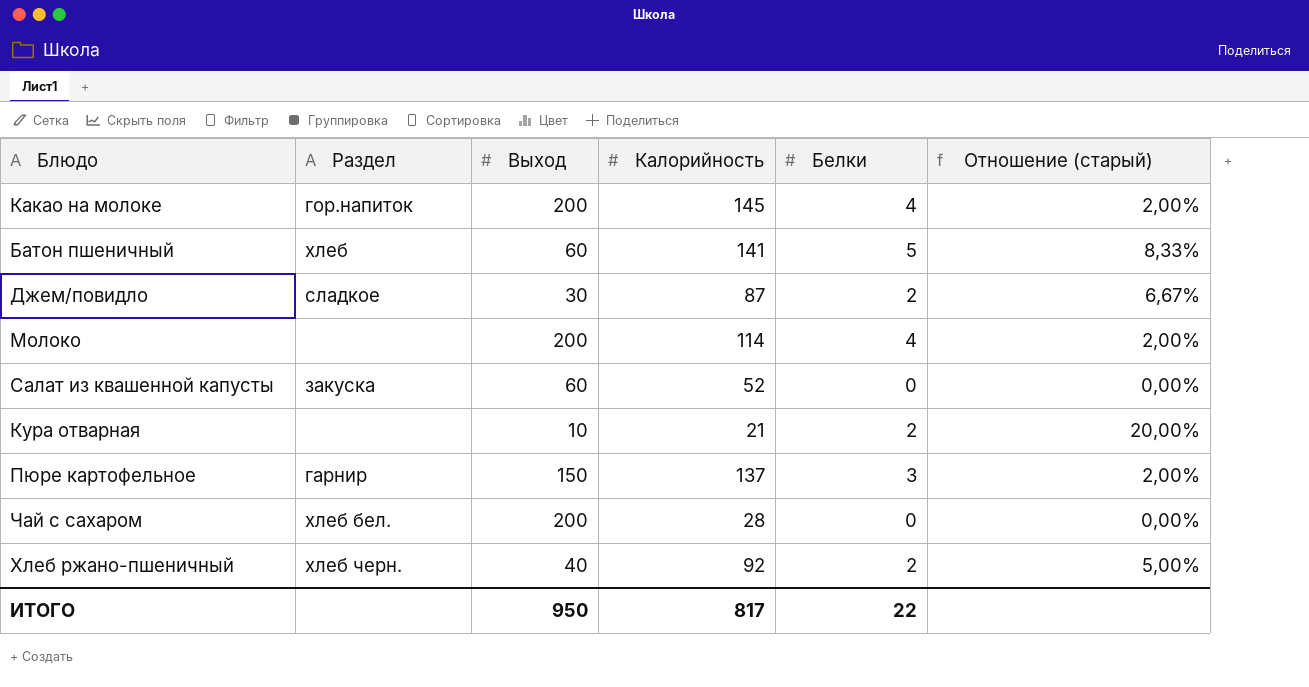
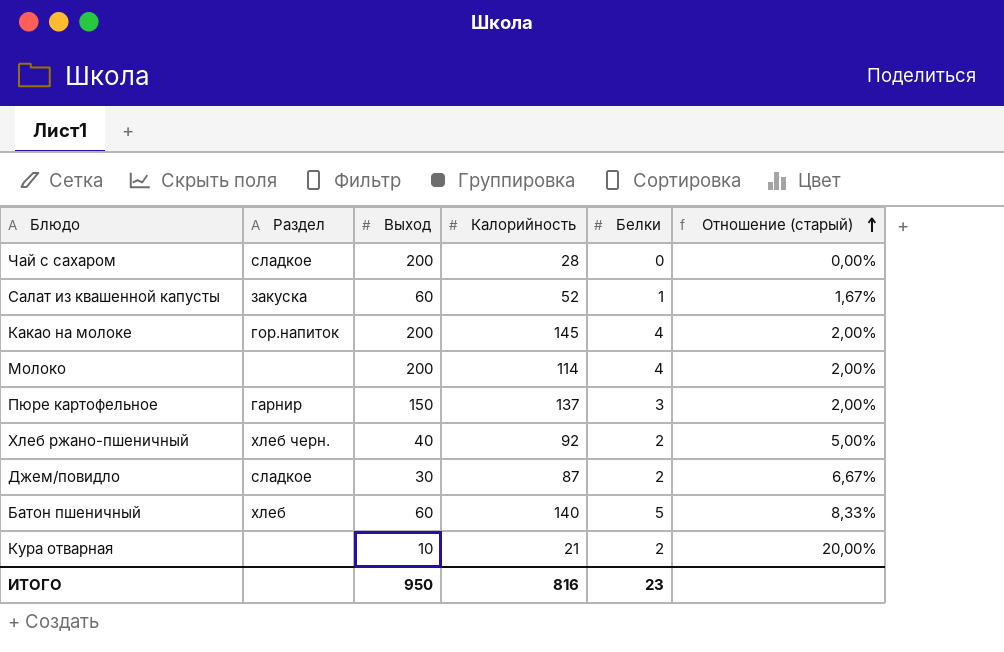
row order: none -> Отношение (старый) ascending
Чай с сахаром | Раздел: хлеб бел. -> сладкое
Салат из квашенной капусты | Белки: 0 -> 1
Салат из квашенной капусты | Отношение (старый): 0,00% -> 1,67%
Батон пшеничный | Калорийность: 141 -> 140
ИТОГО | Калорийность: 817 -> 816
ИТОГО | Белки: 22 -> 23

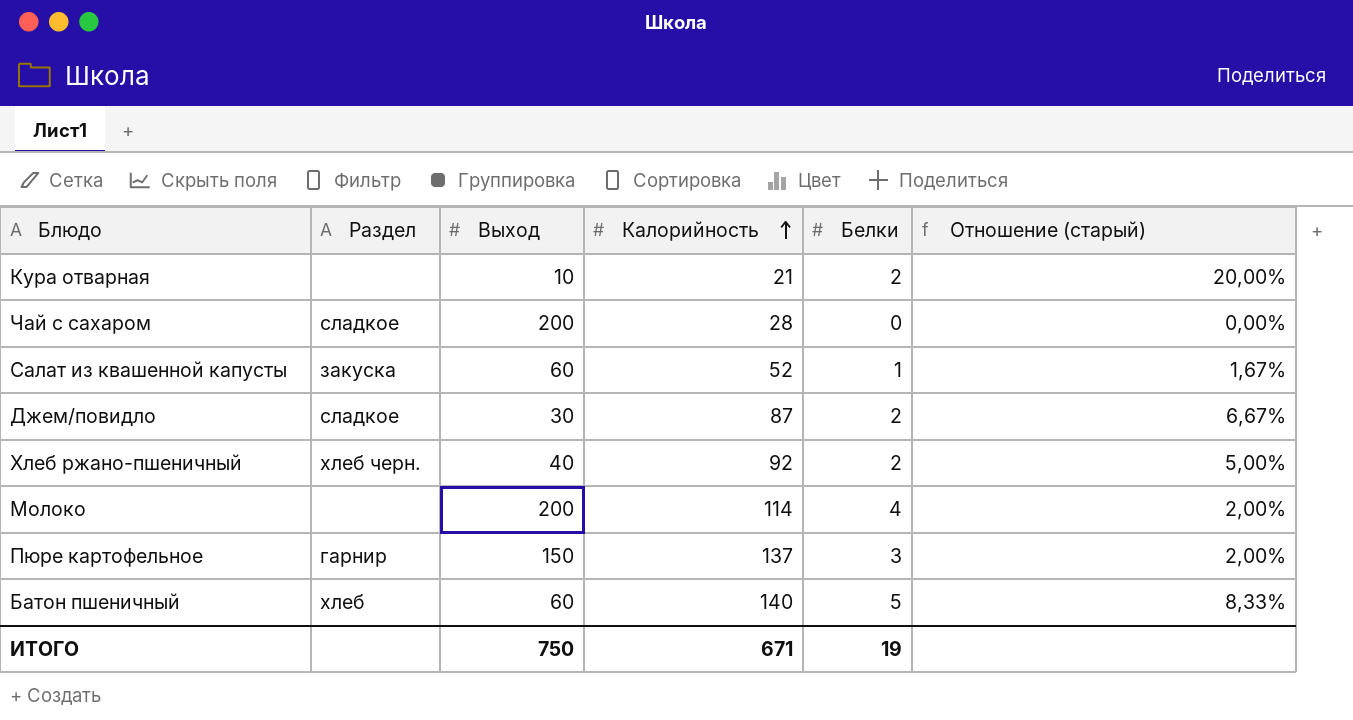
row order: Отношение (старый) ascending -> Калорийность ascending
row Какао на молоке: гор.напиток | 200 | 145 | 4 | 2,00% -> none
ИТОГО | Выход: 950 -> 750
ИТОГО | Калорийность: 816 -> 671
ИТОГО | Белки: 23 -> 19

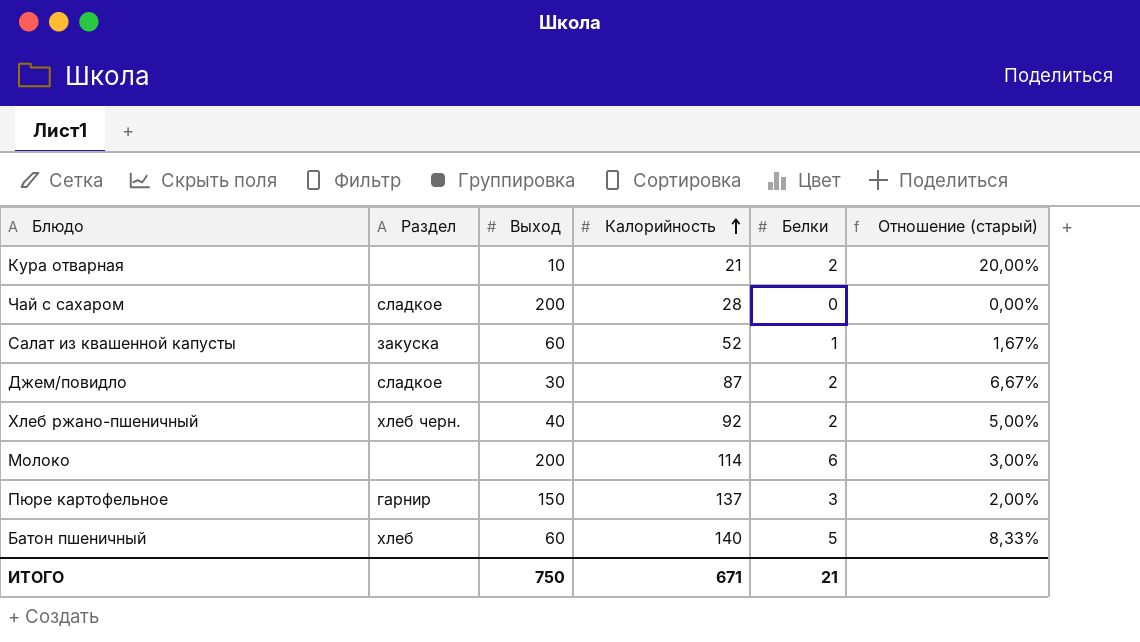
Молоко | Белки: 4 -> 6
Молоко | Отношение (старый): 2,00% -> 3,00%
ИТОГО | Белки: 19 -> 21

